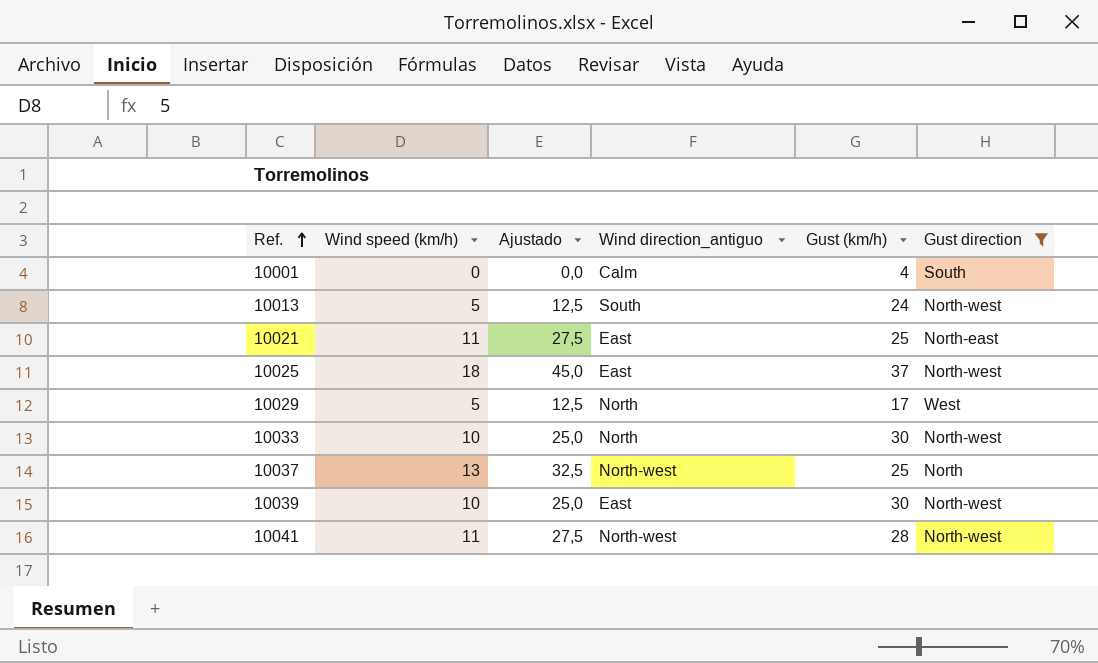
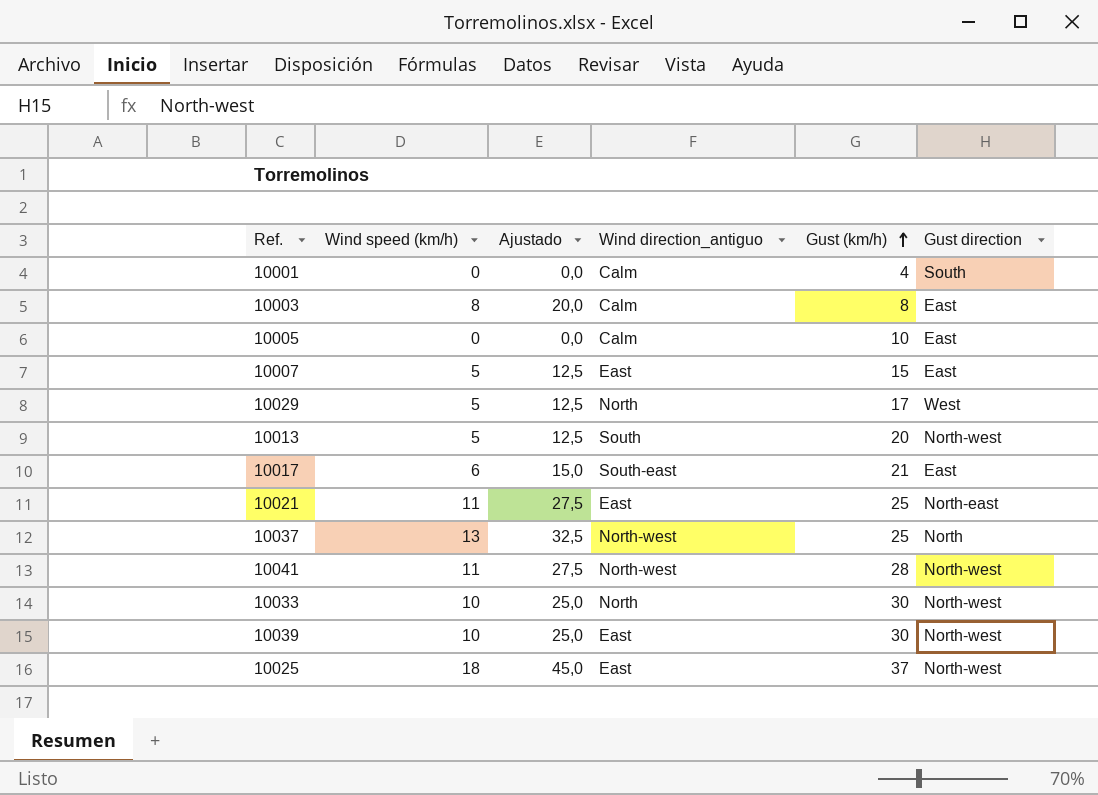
filter: Gust direction != East -> none
row order: Ref. ascending -> Gust (km/h) ascending
10013 | Gust (km/h): 24 -> 20

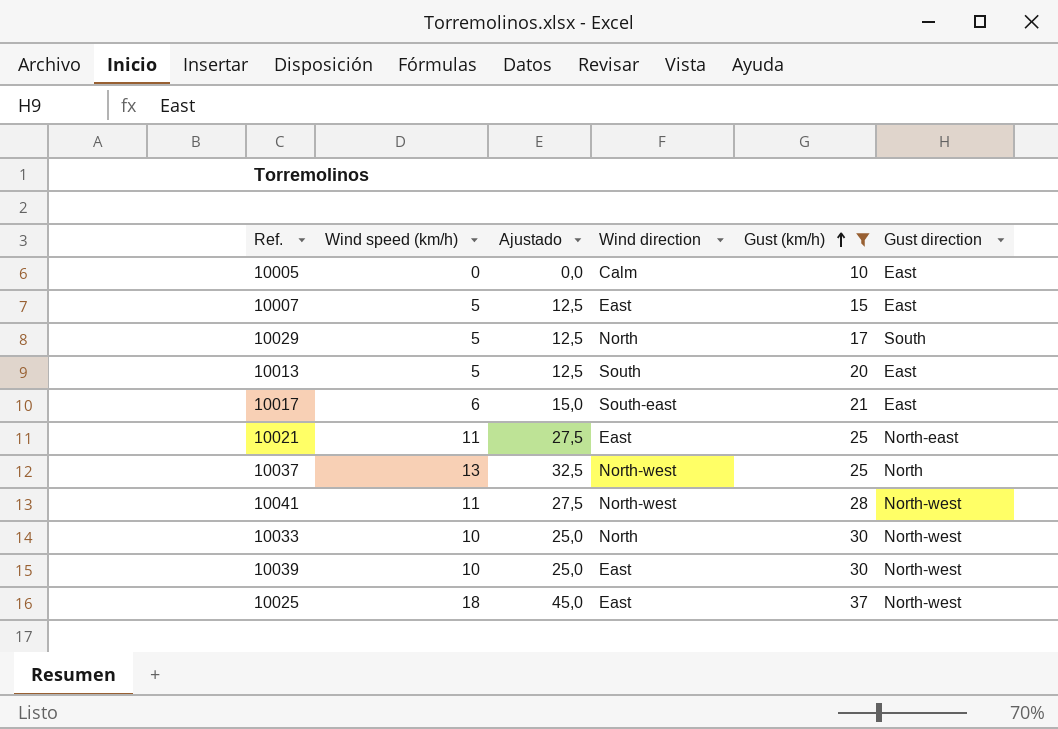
filter: none -> Gust (km/h) >= 10
column name: Wind direction_antiguo -> Wind direction
10029 | Gust direction: West -> South
10013 | Gust direction: North-west -> East

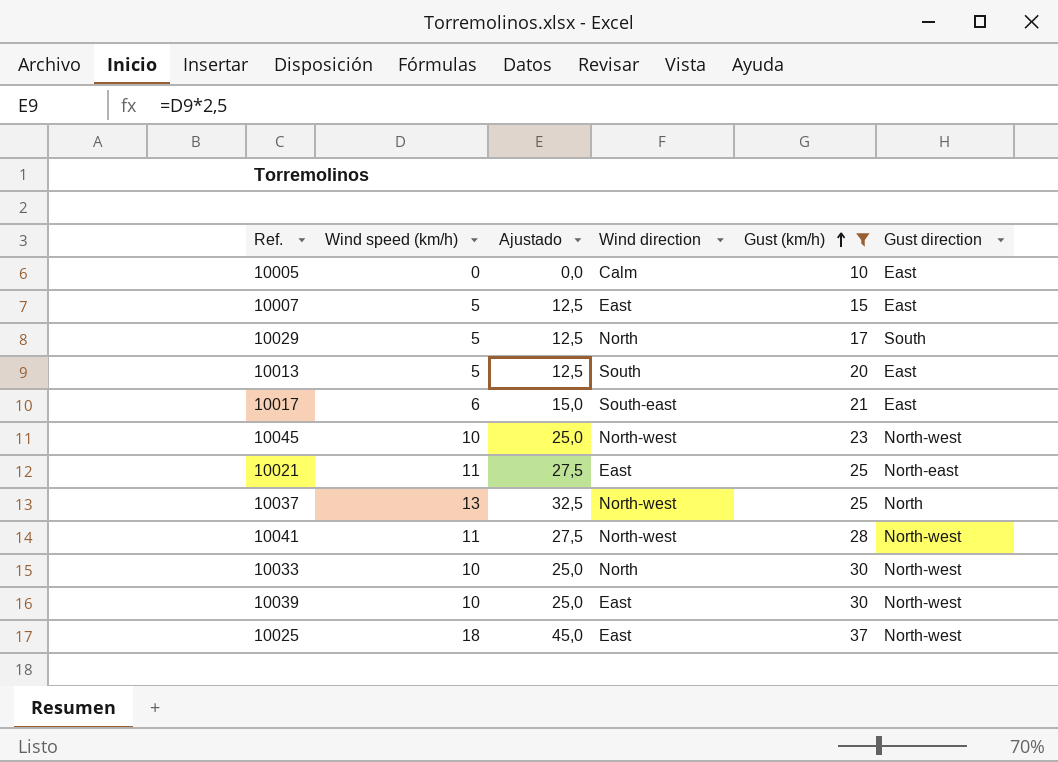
row 10045: none -> 10 | 25,0 | North-west | 23 | North-west

